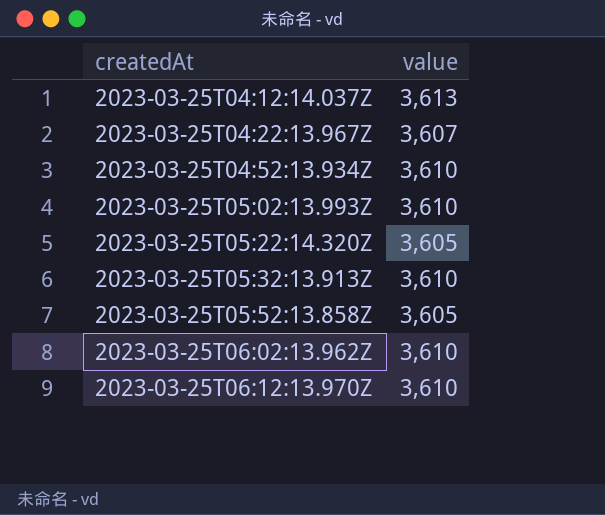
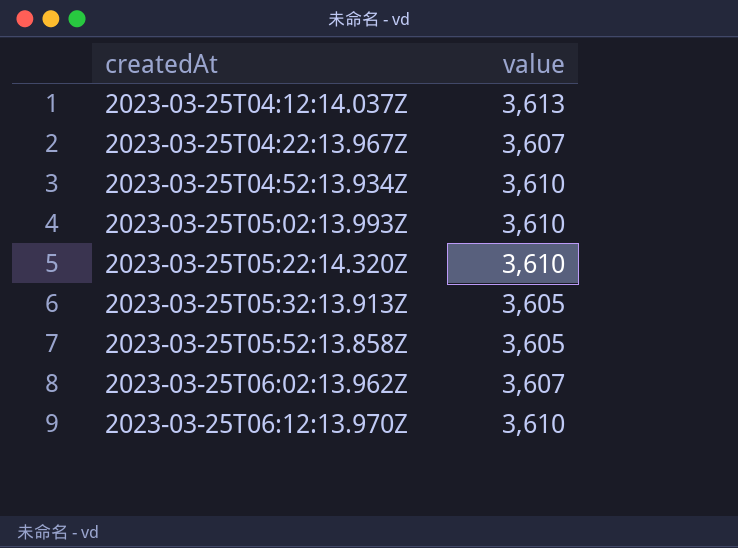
2023-03-25T05:22:14.320Z | value: 3,605 -> 3,610
2023-03-25T05:32:13.913Z | value: 3,610 -> 3,605
2023-03-25T06:02:13.962Z | value: 3,610 -> 3,607

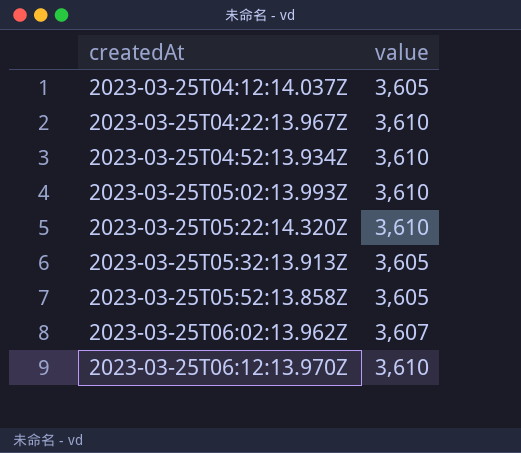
2023-03-25T04:12:14.037Z | value: 3,613 -> 3,605
2023-03-25T04:22:13.967Z | value: 3,607 -> 3,610

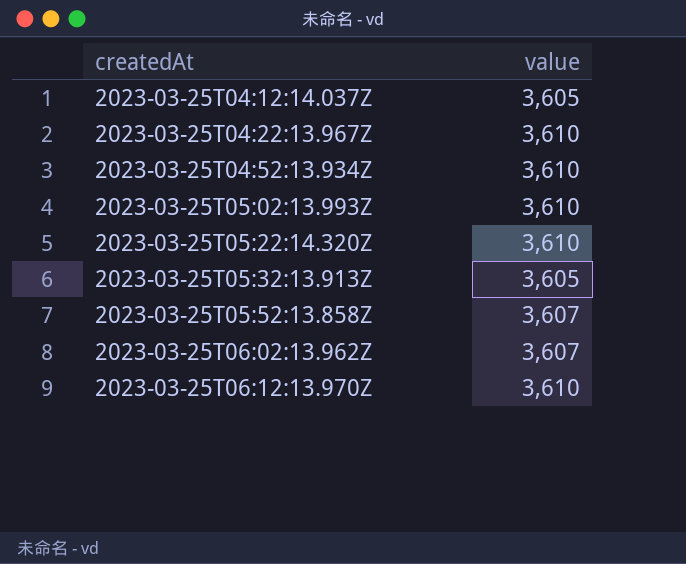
2023-03-25T05:52:13.858Z | value: 3,605 -> 3,607

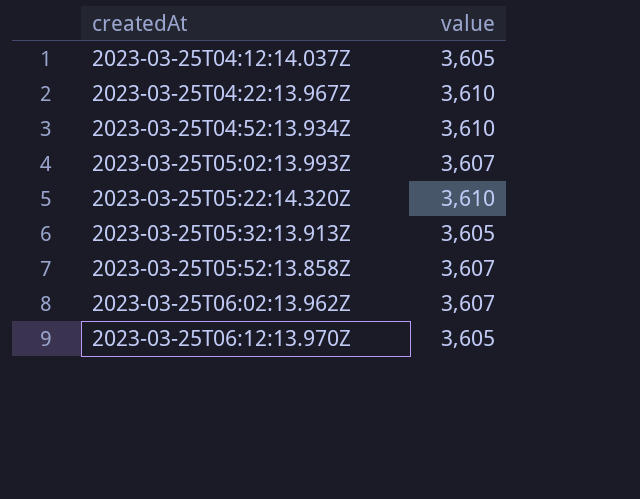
2023-03-25T05:02:13.993Z | value: 3,610 -> 3,607
2023-03-25T06:12:13.970Z | value: 3,610 -> 3,605

